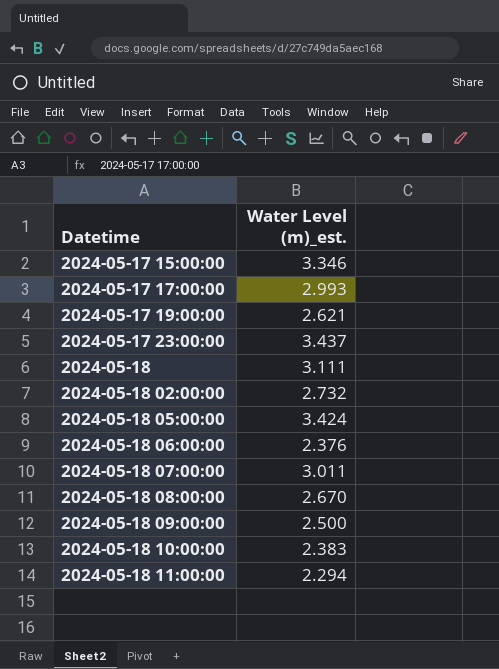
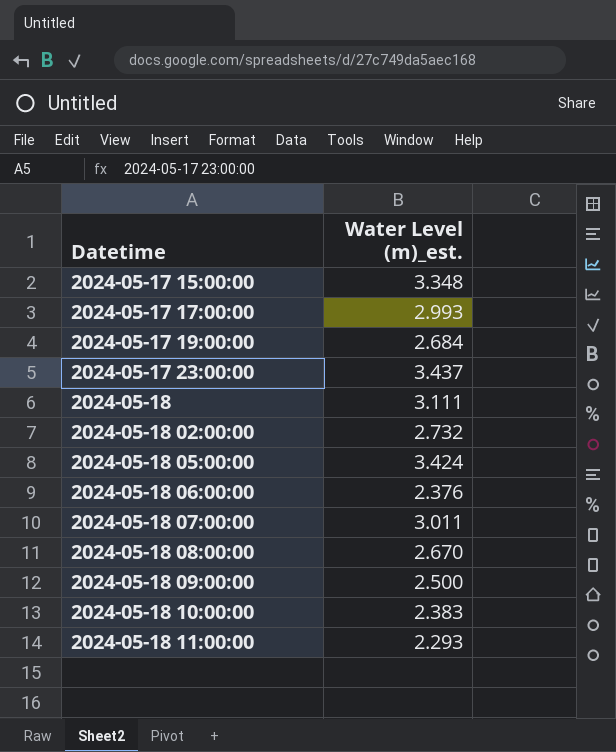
2024-05-17 15:00:00 | Water Level (m)_est.: 3.346 -> 3.348
2024-05-17 19:00:00 | Water Level (m)_est.: 2.621 -> 2.684
2024-05-18 11:00:00 | Water Level (m)_est.: 2.294 -> 2.293

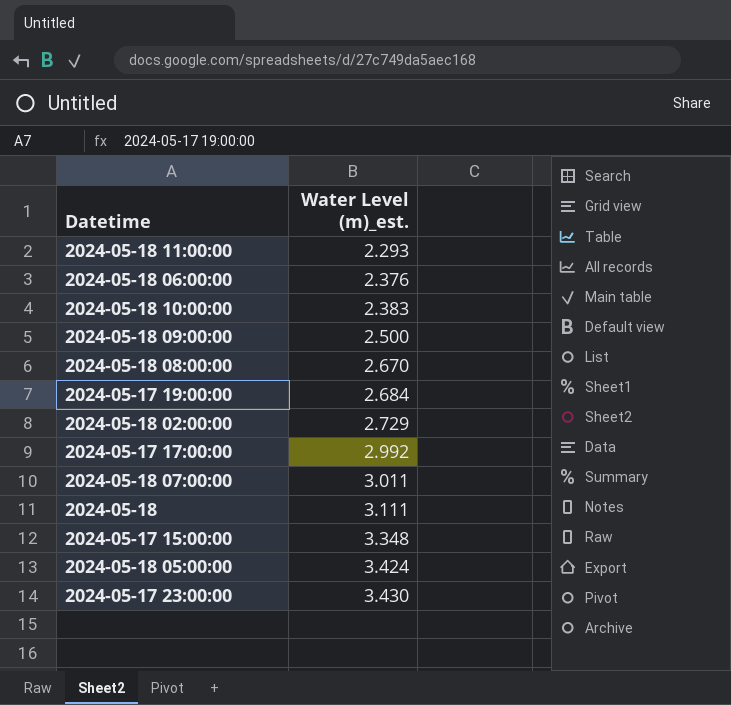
row order: Datetime ascending -> Water Level (m)_est. ascending
2024-05-18 02:00:00 | Water Level (m)_est.: 2.732 -> 2.729
2024-05-17 17:00:00 | Water Level (m)_est.: 2.993 -> 2.992
2024-05-17 23:00:00 | Water Level (m)_est.: 3.437 -> 3.430

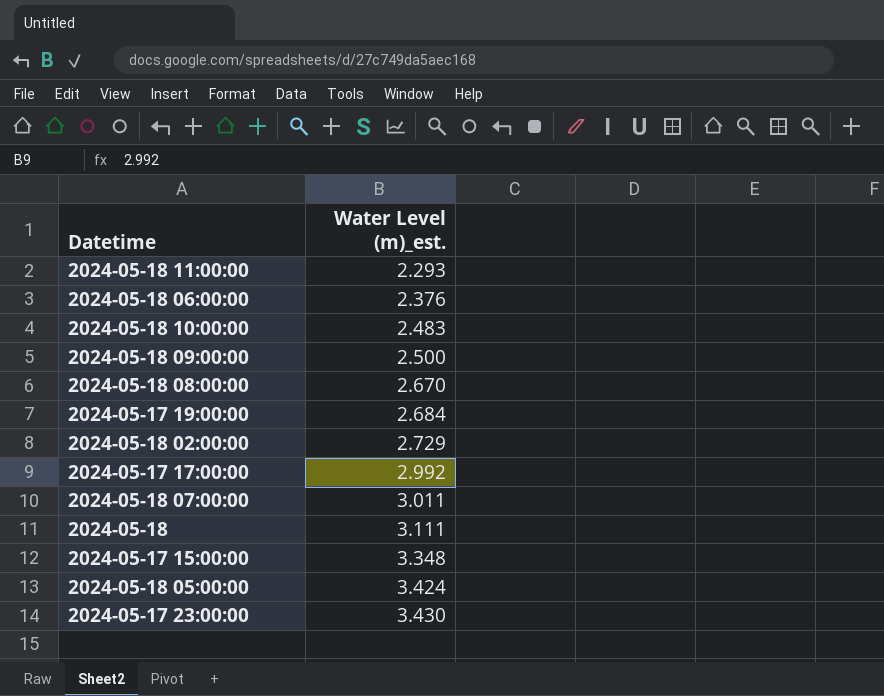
2024-05-18 10:00:00 | Water Level (m)_est.: 2.383 -> 2.483

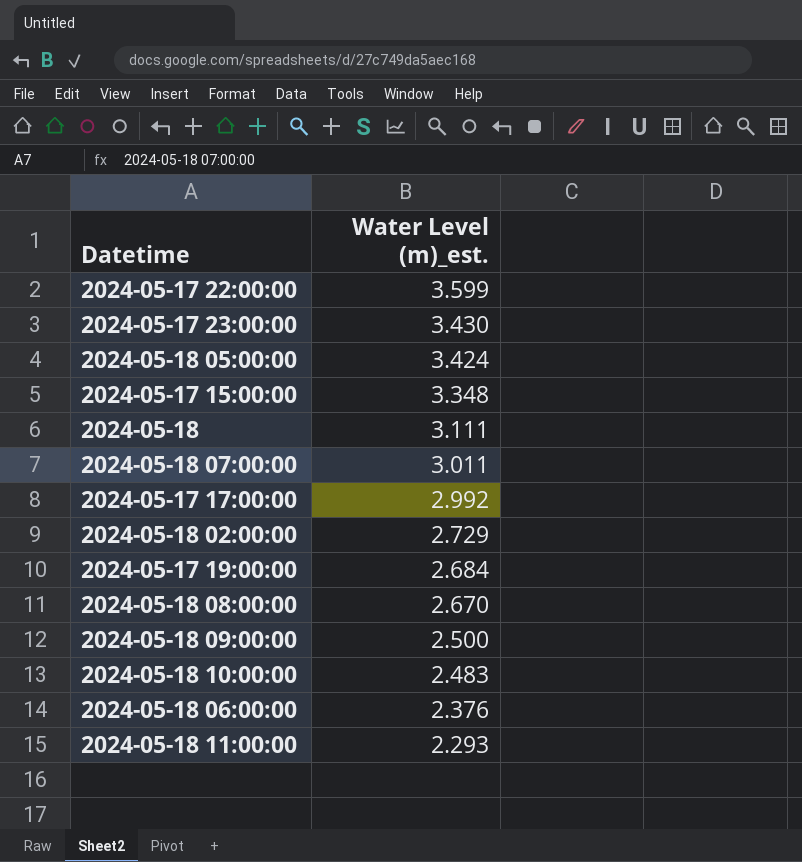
row order: Water Level (m)_est. ascending -> Water Level (m)_est. descending
row 2024-05-17 22:00:00: none -> 3.599

